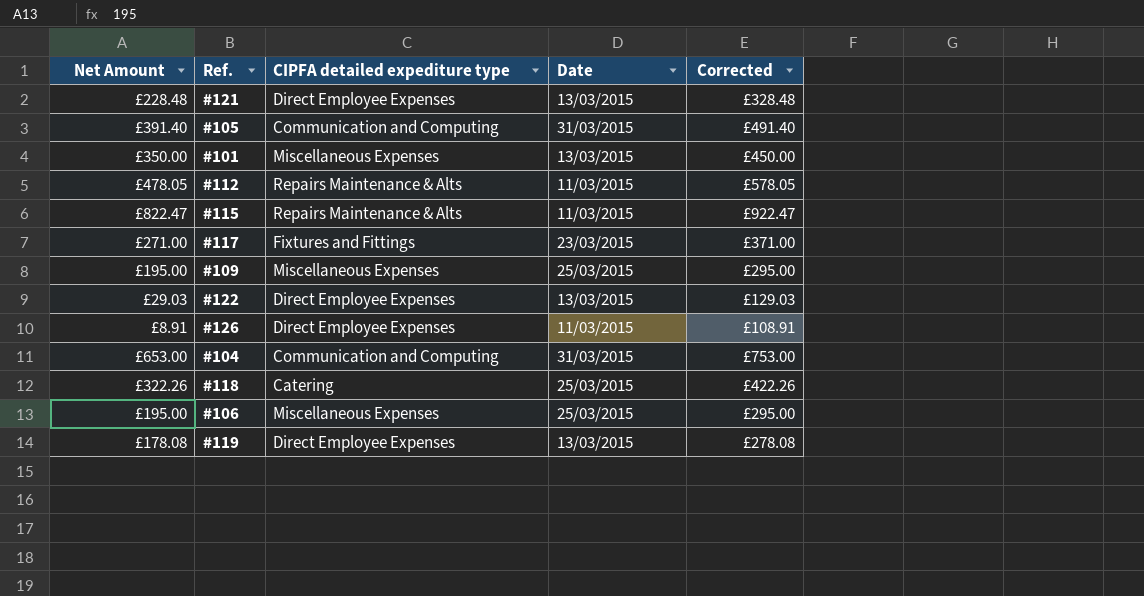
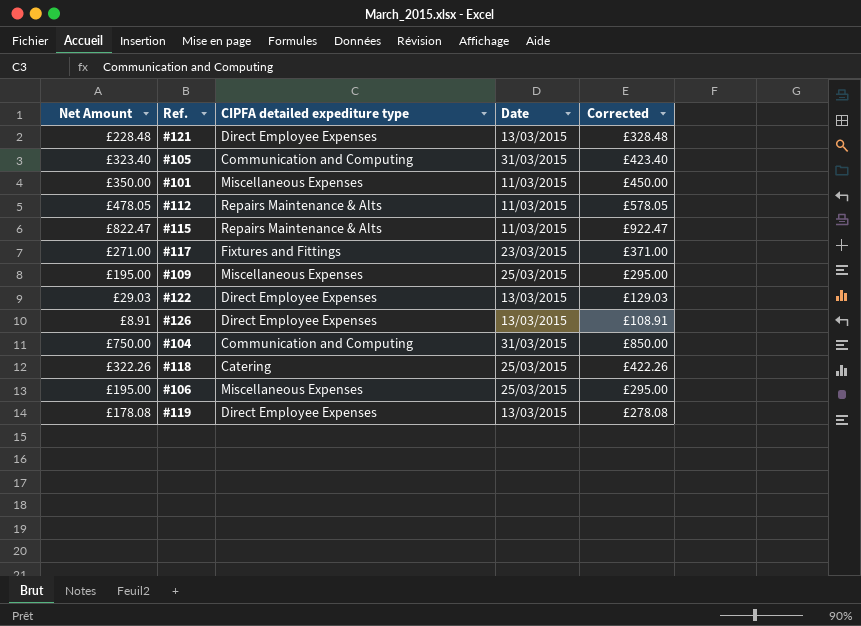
#105 | Net Amount: £391.40 -> £323.40
#105 | Corrected: £491.40 -> £423.40
#101 | Date: 13/03/2015 -> 11/03/2015
#126 | Date: 11/03/2015 -> 13/03/2015
#104 | Net Amount: £653.00 -> £750.00
#104 | Corrected: £753.00 -> £850.00

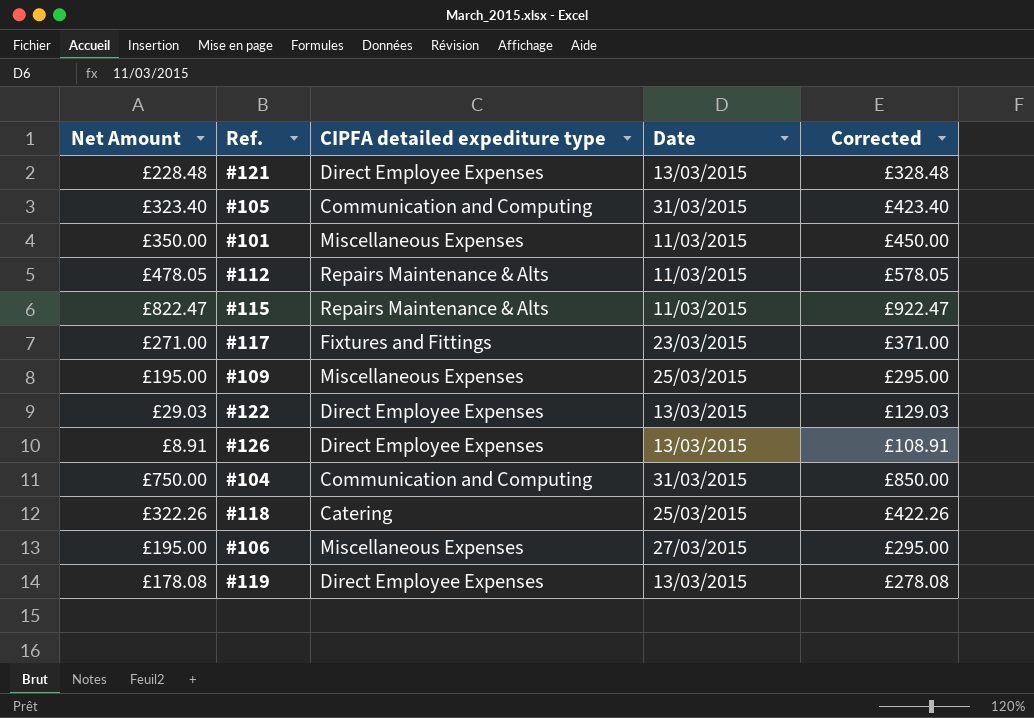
#106 | Date: 25/03/2015 -> 27/03/2015

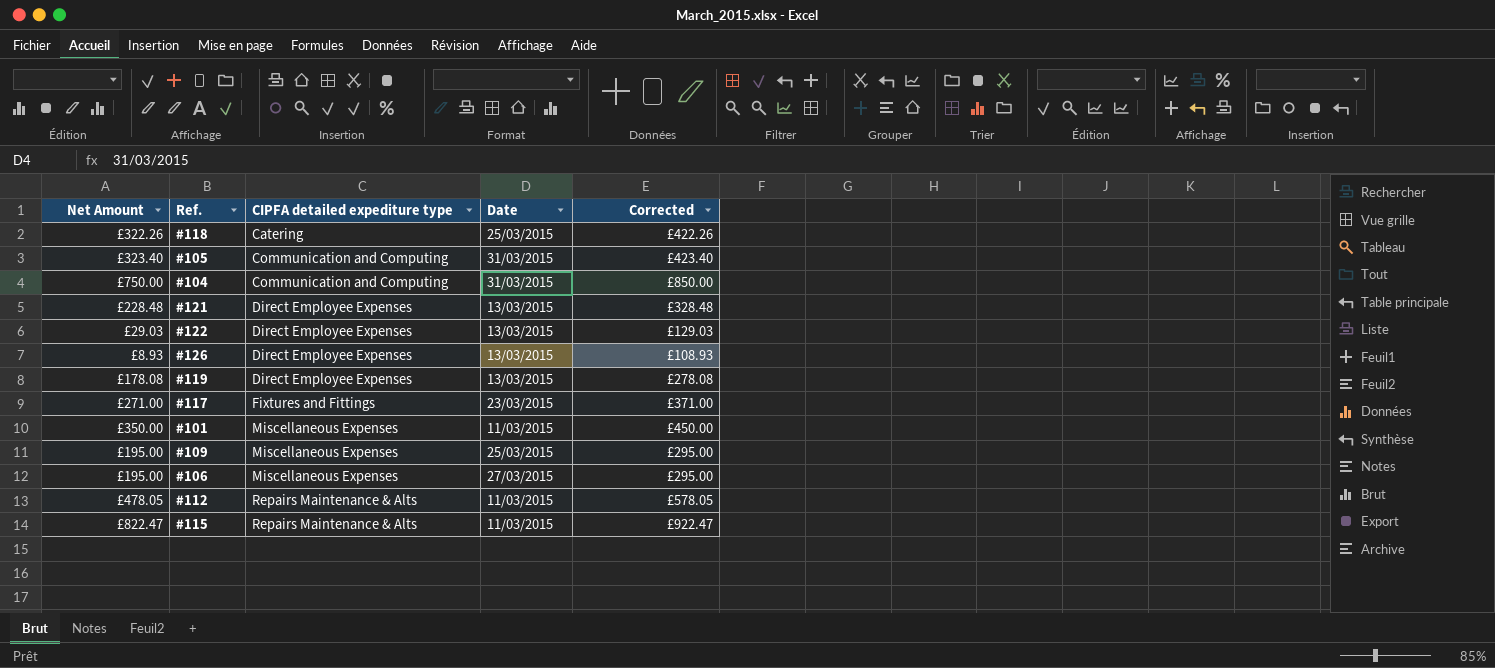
row order: none -> CIPFA detailed expediture type ascending
#126 | Net Amount: £8.91 -> £8.93
#126 | Corrected: £108.91 -> £108.93

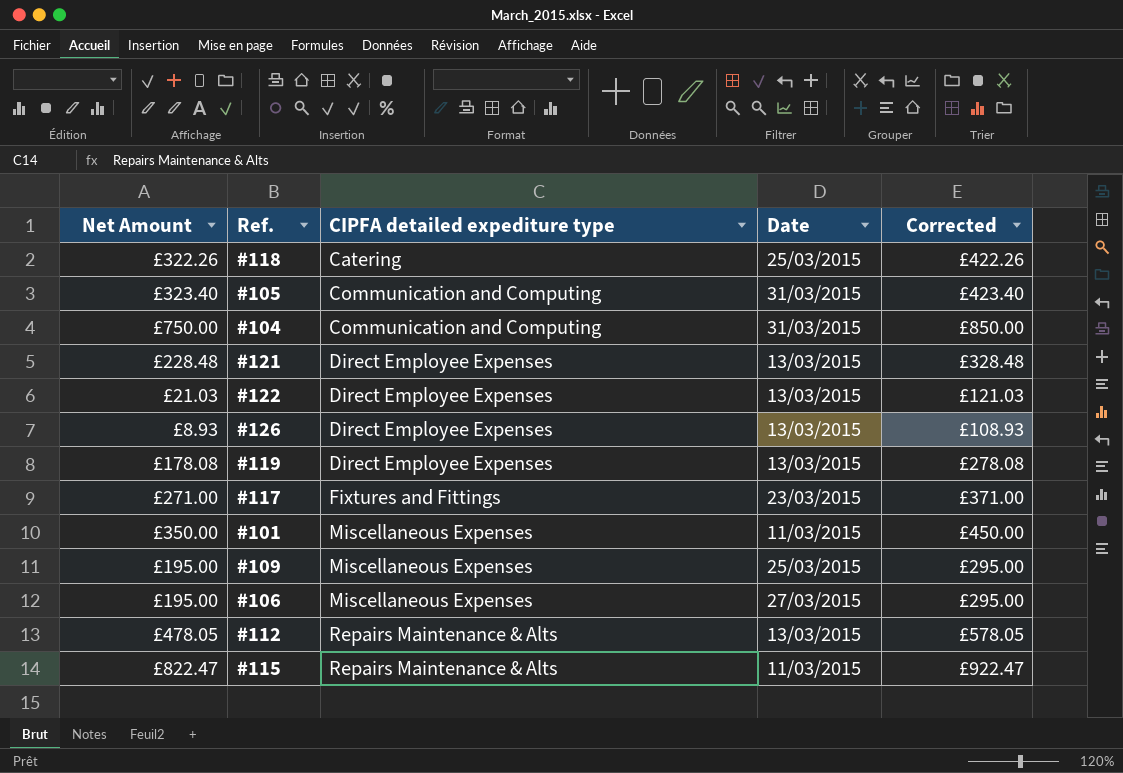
#122 | Net Amount: £29.03 -> £21.03
#122 | Corrected: £129.03 -> £121.03
#112 | Date: 11/03/2015 -> 13/03/2015

